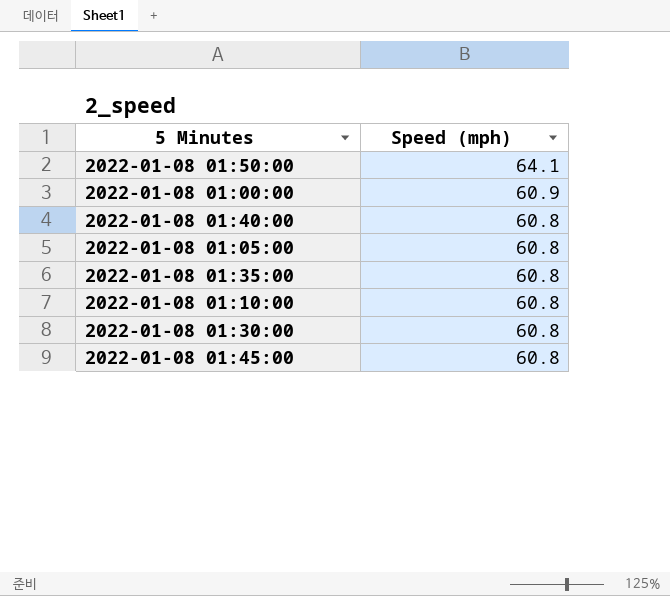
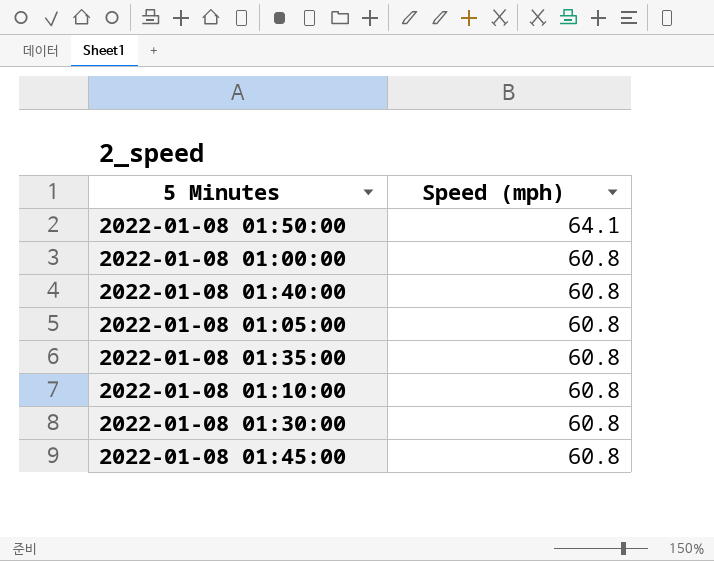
2022-01-08 01:00:00 | Speed (mph): 60.9 -> 60.8

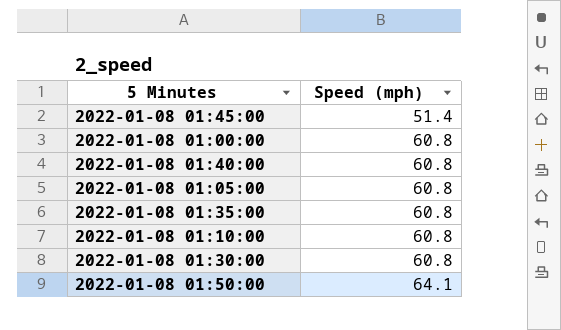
row order: Speed (mph) descending -> Speed (mph) ascending
2022-01-08 01:45:00 | Speed (mph): 60.8 -> 51.4

